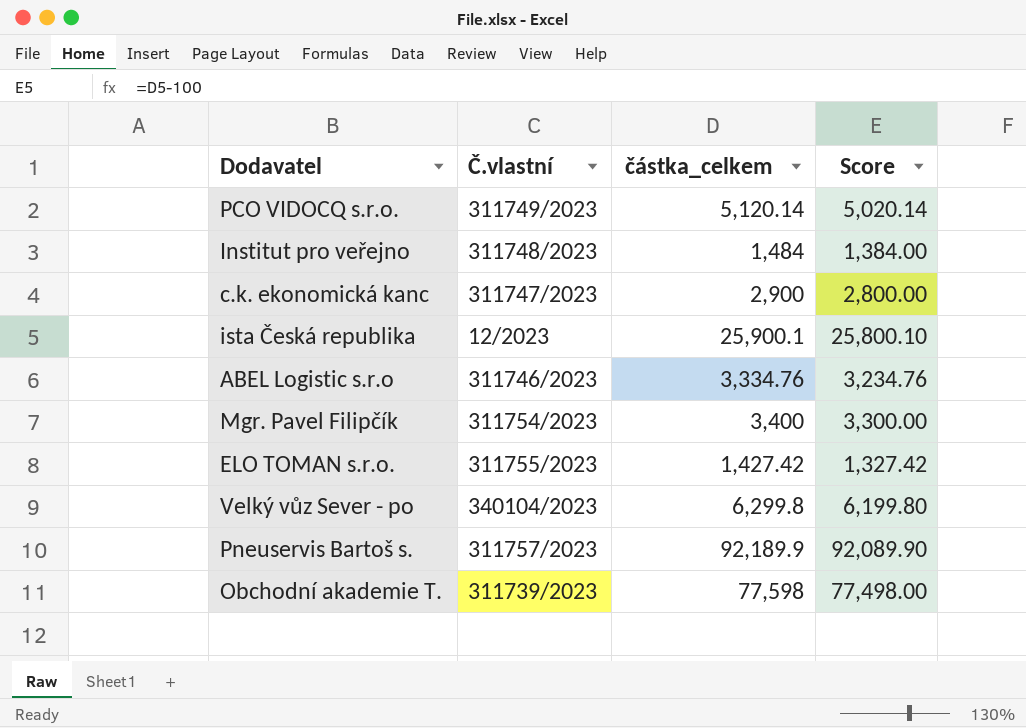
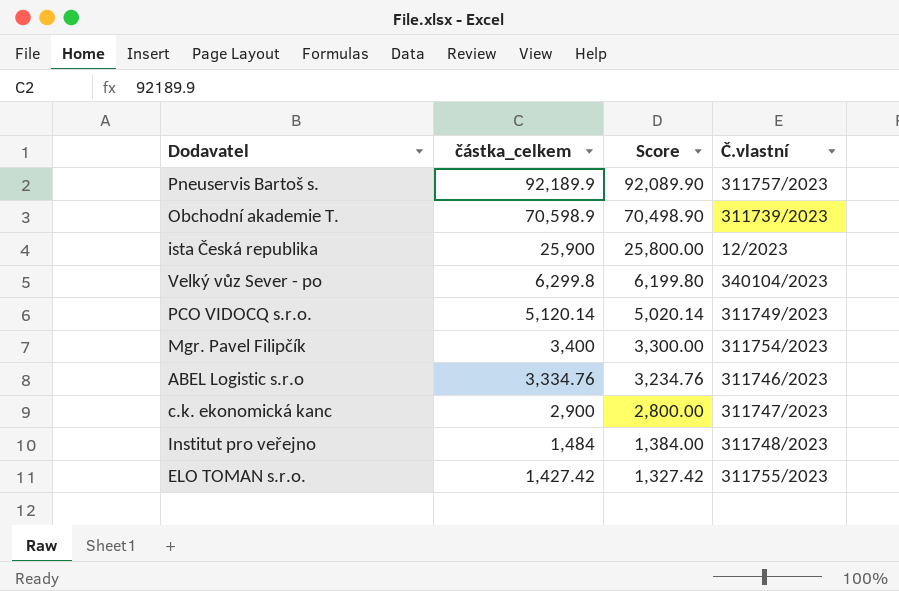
row order: none -> částka_celkem descending
column Č.vlastní | position: 2 -> 4
Obchodní akademie T. | částka_celkem: 77,598 -> 70,598.9
Obchodní akademie T. | Score: 77,498.00 -> 70,498.90
ista Česká republika | částka_celkem: 25,900.1 -> 25,900
ista Česká republika | Score: 25,800.10 -> 25,800.00

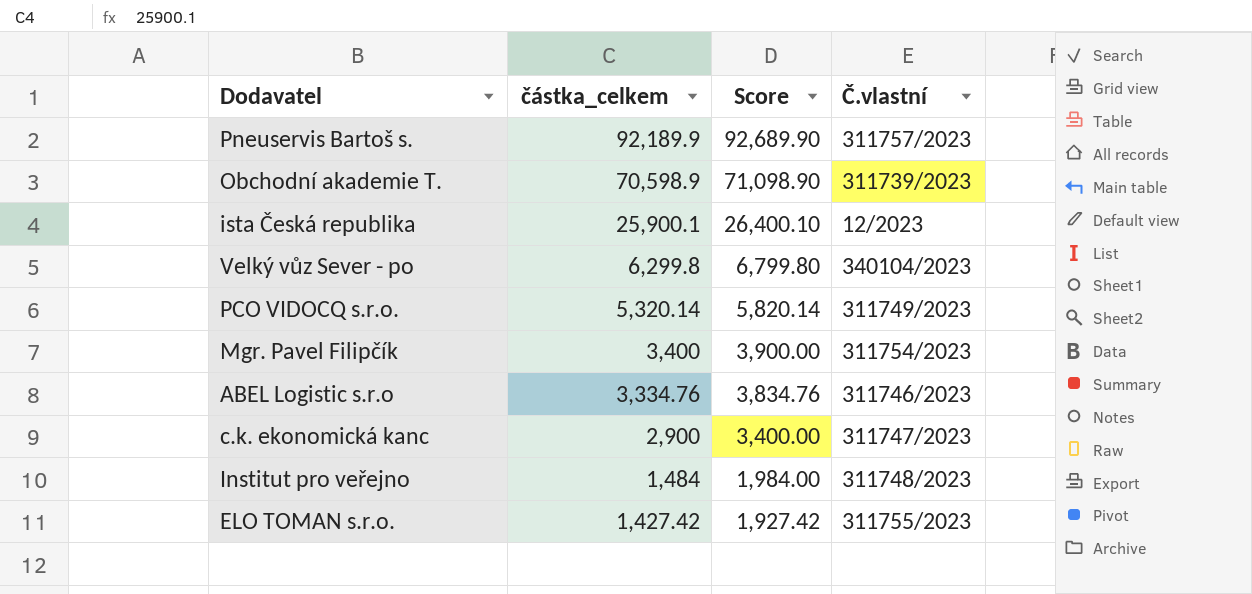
column Score | formula: [částka_celkem] - 100 -> [částka_celkem] + 500
ista Česká republika | částka_celkem: 25,900 -> 25,900.1
PCO VIDOCQ s.r.o. | částka_celkem: 5,120.14 -> 5,320.14

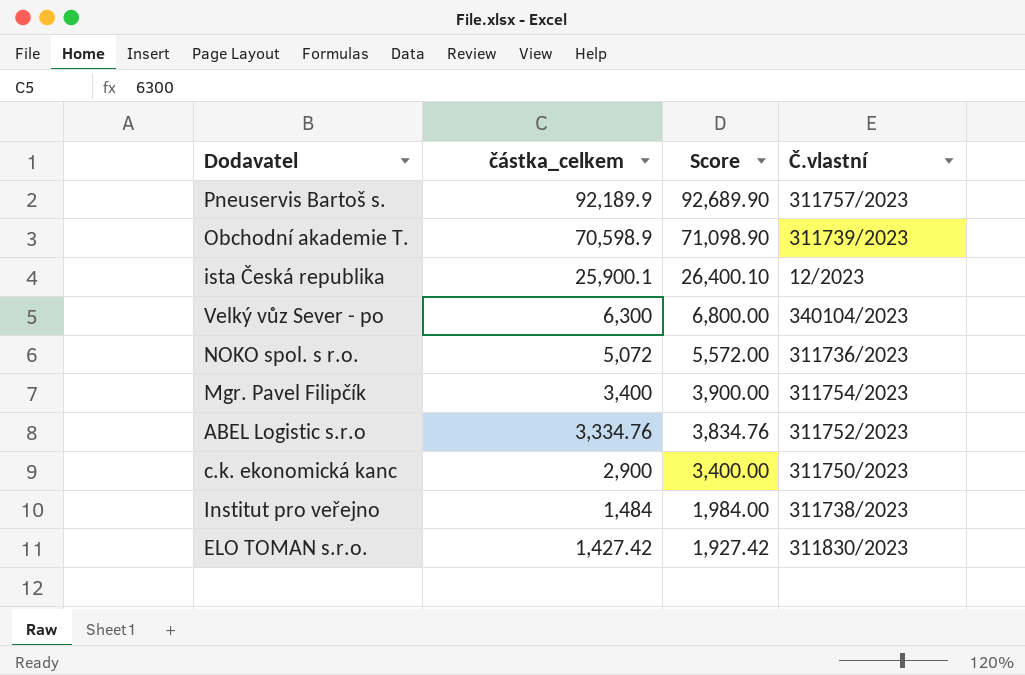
row PCO VIDOCQ s.r.o.: 5,320.14 | 5,820.14 | 311749/2023 -> none
Velký vůz Sever - po | částka_celkem: 6,299.8 -> 6,300
Velký vůz Sever - po | Score: 6,799.80 -> 6,800.00
row NOKO spol. s r.o.: none -> 5,072 | 5,572.00 | 311736/2023
ABEL Logistic s.r.o | Č.vlastní: 311746/2023 -> 311752/2023
c.k. ekonomická kanc | Č.vlastní: 311747/2023 -> 311750/2023
Institut pro veřejno | Č.vlastní: 311748/2023 -> 311738/2023
ELO TOMAN s.r.o. | Č.vlastní: 311755/2023 -> 311830/2023

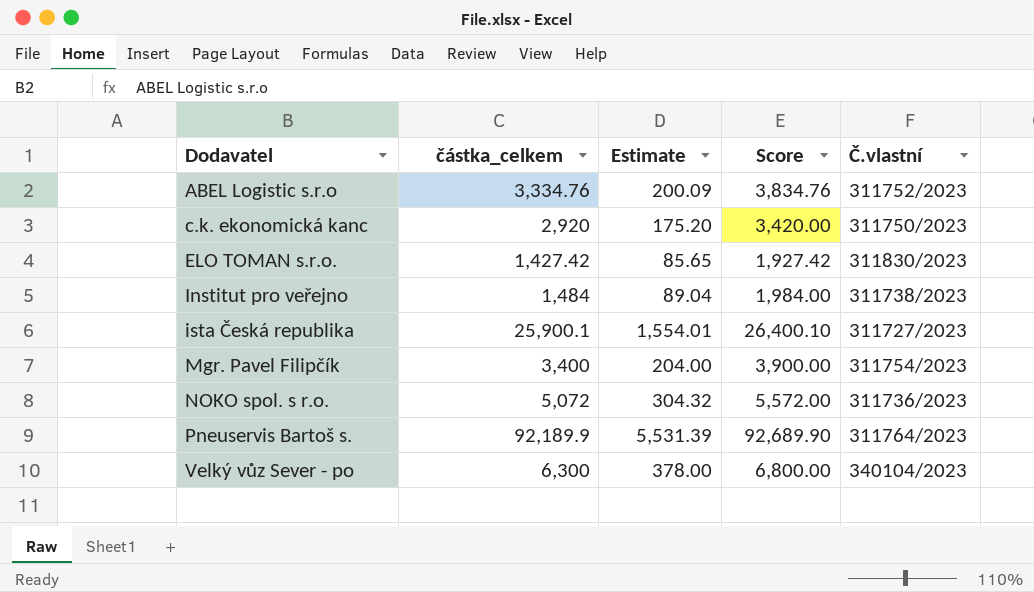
row order: částka_celkem descending -> Dodavatel ascending
column Estimate | formula: none -> [částka_celkem] * 0.06
row Obchodní akademie T.: 70,598.9 | 71,098.90 | 311739/2023 -> none
c.k. ekonomická kanc | částka_celkem: 2,900 -> 2,920
c.k. ekonomická kanc | Score: 3,400.00 -> 3,420.00
ista Česká republika | Č.vlastní: 12/2023 -> 311727/2023
Pneuservis Bartoš s. | Č.vlastní: 311757/2023 -> 311764/2023

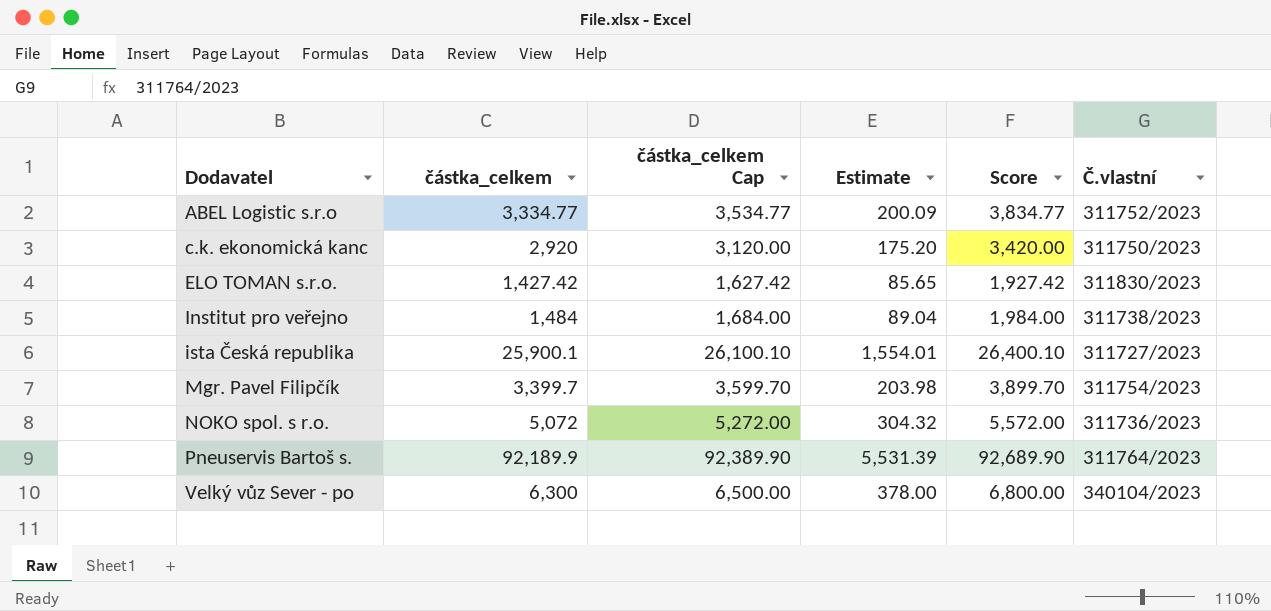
column částka_celkem Cap | formula: none -> [částka_celkem] + 200
ABEL Logistic s.r.o | částka_celkem: 3,334.76 -> 3,334.77
ABEL Logistic s.r.o | Score: 3,834.76 -> 3,834.77
Mgr. Pavel Filipčík | částka_celkem: 3,400 -> 3,399.7
Mgr. Pavel Filipčík | Estimate: 204.00 -> 203.98
Mgr. Pavel Filipčík | Score: 3,900.00 -> 3,899.70

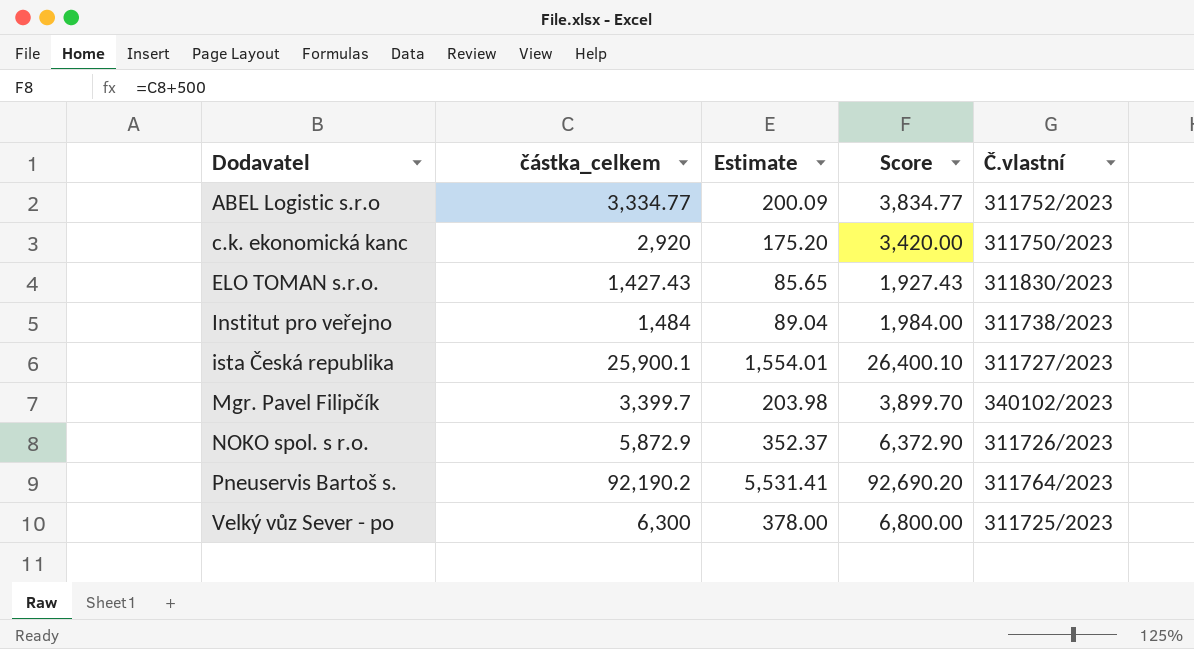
column částka_celkem Cap | formula: [částka_celkem] + 200 -> none
ELO TOMAN s.r.o. | částka_celkem: 1,427.42 -> 1,427.43
ELO TOMAN s.r.o. | Score: 1,927.42 -> 1,927.43
Mgr. Pavel Filipčík | Č.vlastní: 311754/2023 -> 340102/2023
NOKO spol. s r.o. | částka_celkem: 5,072 -> 5,872.9
NOKO spol. s r.o. | Estimate: 304.32 -> 352.37
NOKO spol. s r.o. | Score: 5,572.00 -> 6,372.90
NOKO spol. s r.o. | Č.vlastní: 311736/2023 -> 311726/2023
Pneuservis Bartoš s. | částka_celkem: 92,189.9 -> 92,190.2
Pneuservis Bartoš s. | Estimate: 5,531.39 -> 5,531.41
Pneuservis Bartoš s. | Score: 92,689.90 -> 92,690.20
Velký vůz Sever - po | Č.vlastní: 340104/2023 -> 311725/2023

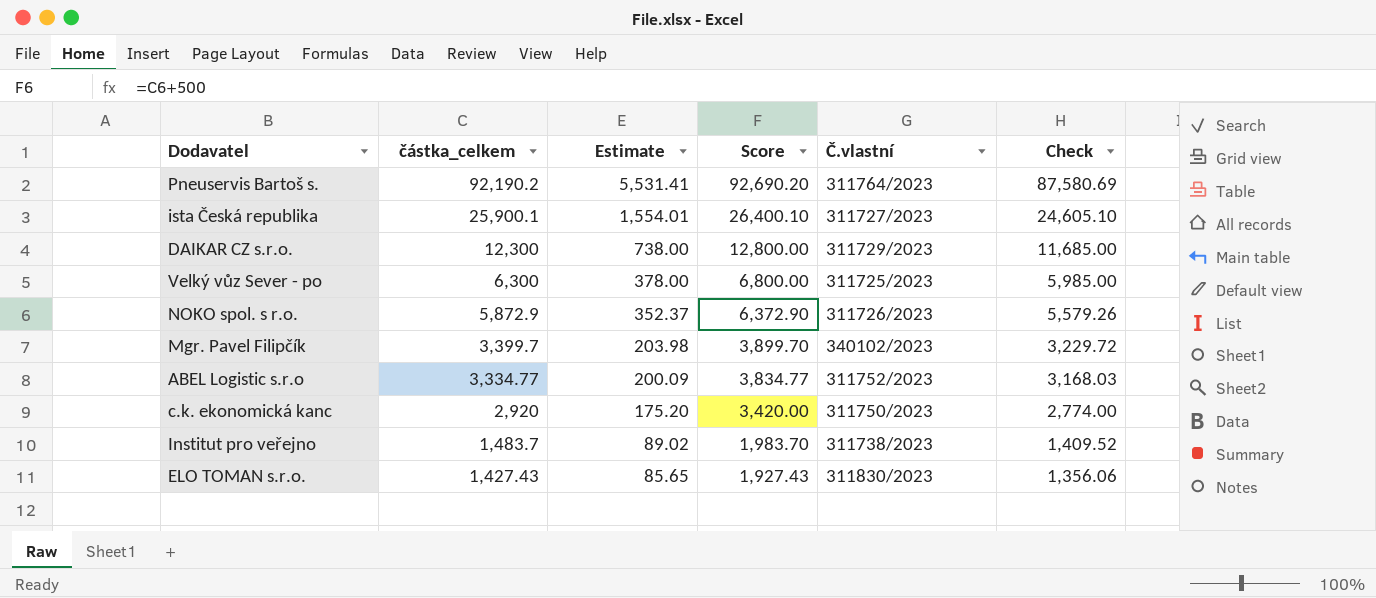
row order: Dodavatel ascending -> částka_celkem descending
column Check | formula: none -> [částka_celkem] * 0.95
row DAIKAR CZ s.r.o.: none -> 12,300 | 738.00 | 12,800.00 | 311729/2023 | 11,685.00
Institut pro veřejno | částka_celkem: 1,484 -> 1,483.7
Institut pro veřejno | Estimate: 89.04 -> 89.02
Institut pro veřejno | Score: 1,984.00 -> 1,983.70

